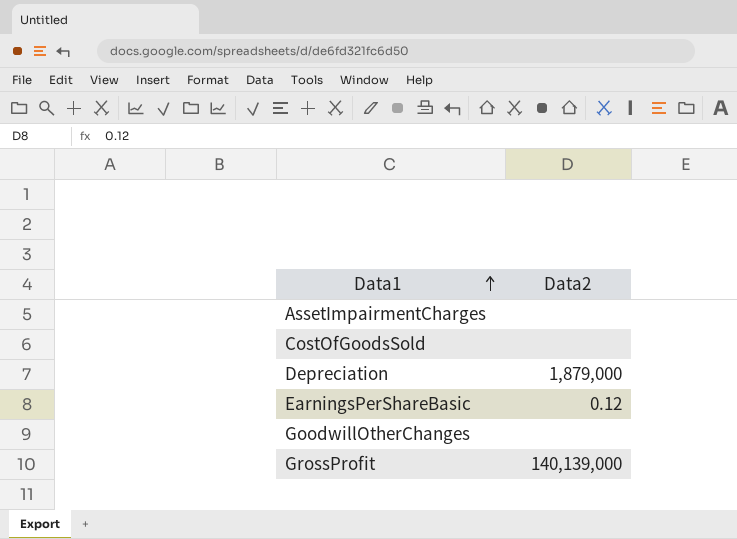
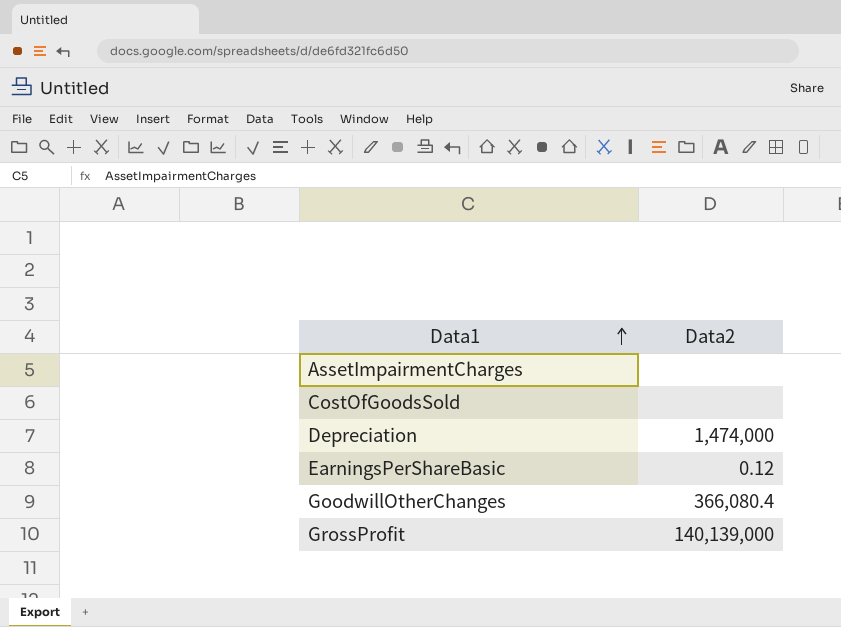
Depreciation | Data2: 1,879,000 -> 1,474,000
GoodwillOtherChanges | Data2: none -> 366,080.4

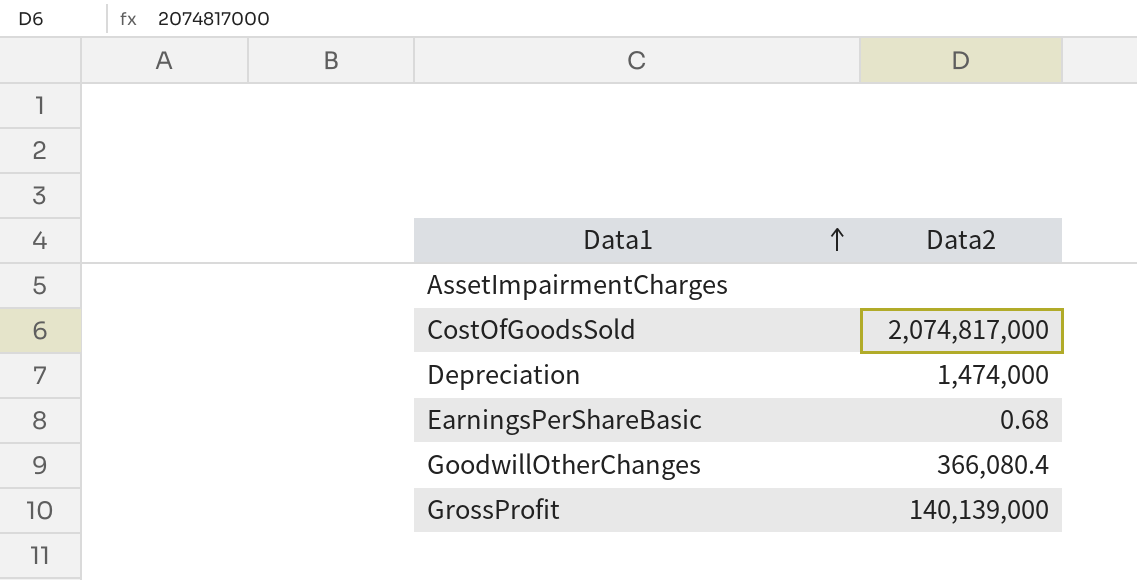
CostOfGoodsSold | Data2: none -> 2,074,817,000
EarningsPerShareBasic | Data2: 0.12 -> 0.68

